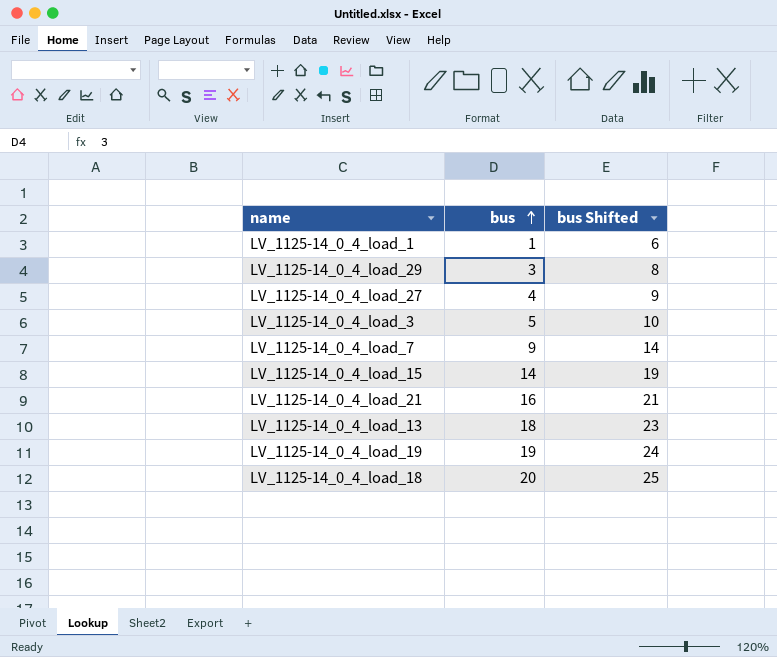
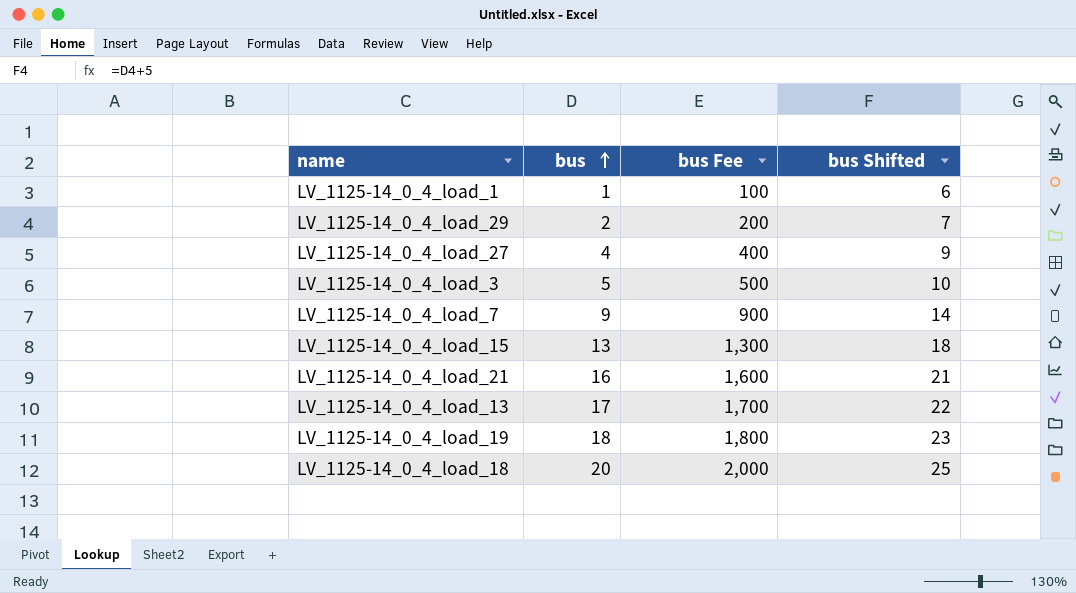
column bus Fee | formula: none -> [bus] * 100
LV_1125-14_0_4_load_29 | bus: 3 -> 2
LV_1125-14_0_4_load_29 | bus Shifted: 8 -> 7
LV_1125-14_0_4_load_15 | bus: 14 -> 13
LV_1125-14_0_4_load_15 | bus Shifted: 19 -> 18
LV_1125-14_0_4_load_13 | bus: 18 -> 17
LV_1125-14_0_4_load_13 | bus Shifted: 23 -> 22
LV_1125-14_0_4_load_19 | bus: 19 -> 18
LV_1125-14_0_4_load_19 | bus Shifted: 24 -> 23

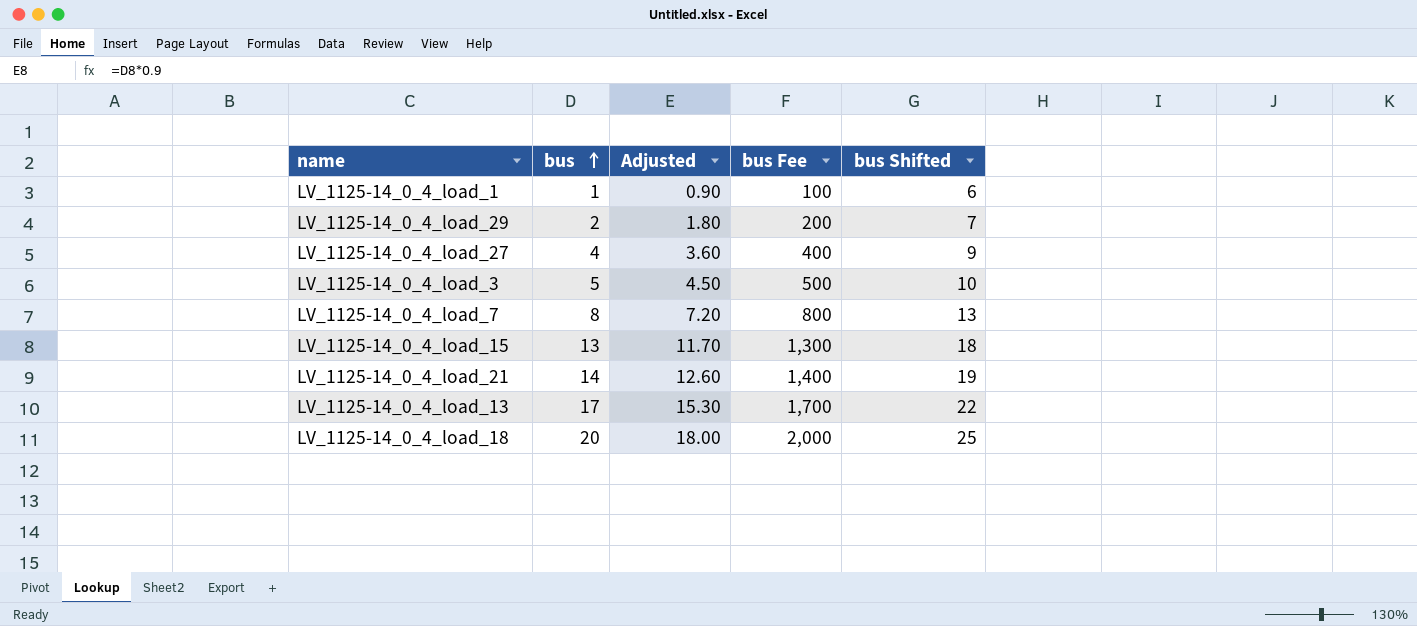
column Adjusted | formula: none -> [bus] * 0.9
row LV_1125-14_0_4_load_19: 18 | 1,800 | 23 -> none
LV_1125-14_0_4_load_7 | bus: 9 -> 8
LV_1125-14_0_4_load_7 | bus Fee: 900 -> 800
LV_1125-14_0_4_load_7 | bus Shifted: 14 -> 13
LV_1125-14_0_4_load_21 | bus: 16 -> 14
LV_1125-14_0_4_load_21 | bus Fee: 1,600 -> 1,400
LV_1125-14_0_4_load_21 | bus Shifted: 21 -> 19

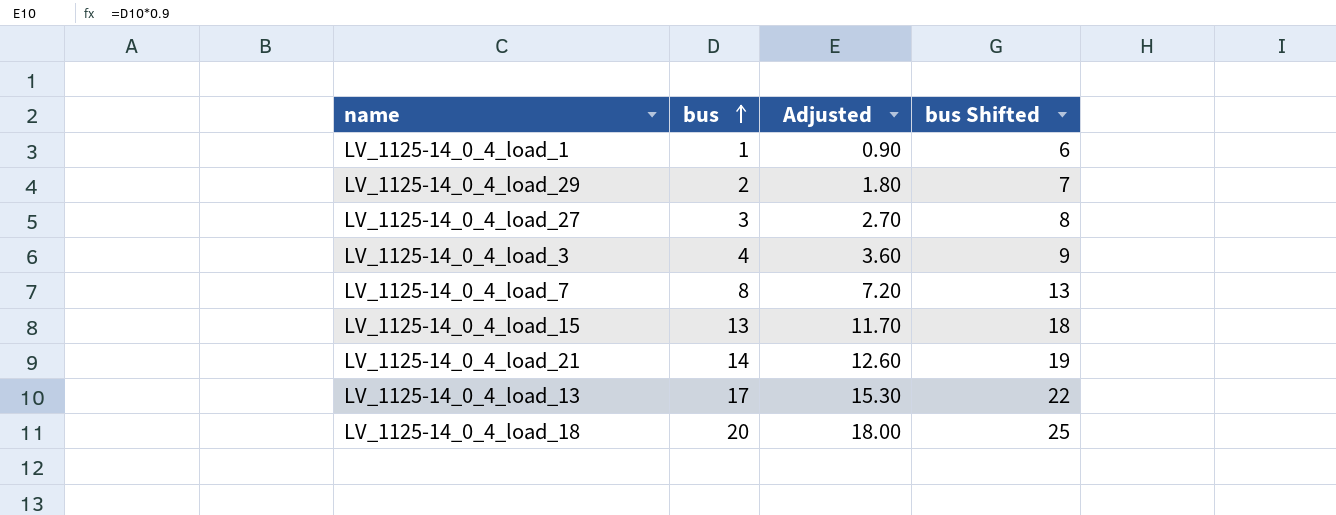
column bus Fee | formula: [bus] * 100 -> none
LV_1125-14_0_4_load_27 | bus: 4 -> 3
LV_1125-14_0_4_load_27 | Adjusted: 3.60 -> 2.70
LV_1125-14_0_4_load_27 | bus Shifted: 9 -> 8
LV_1125-14_0_4_load_3 | bus: 5 -> 4
LV_1125-14_0_4_load_3 | Adjusted: 4.50 -> 3.60
LV_1125-14_0_4_load_3 | bus Shifted: 10 -> 9

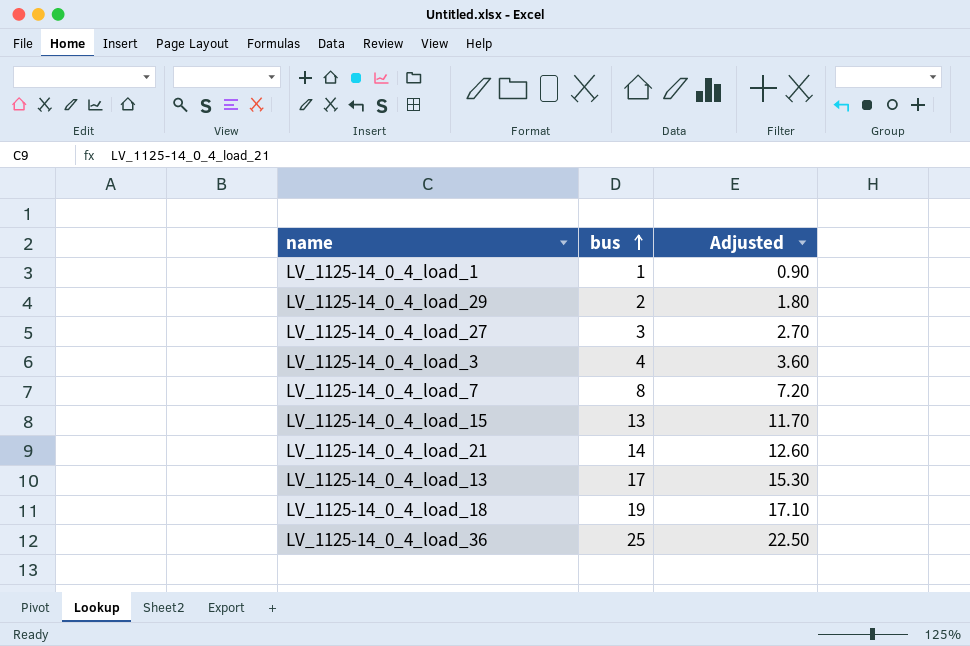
column bus Shifted | formula: [bus] + 5 -> none
LV_1125-14_0_4_load_18 | bus: 20 -> 19
LV_1125-14_0_4_load_18 | Adjusted: 18.00 -> 17.10
row LV_1125-14_0_4_load_36: none -> 25 | 22.50

